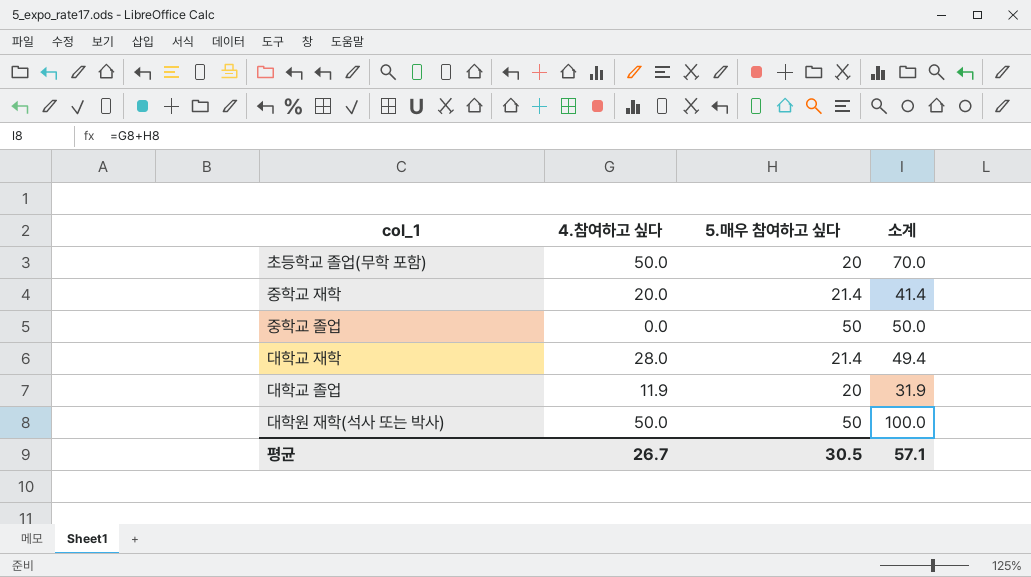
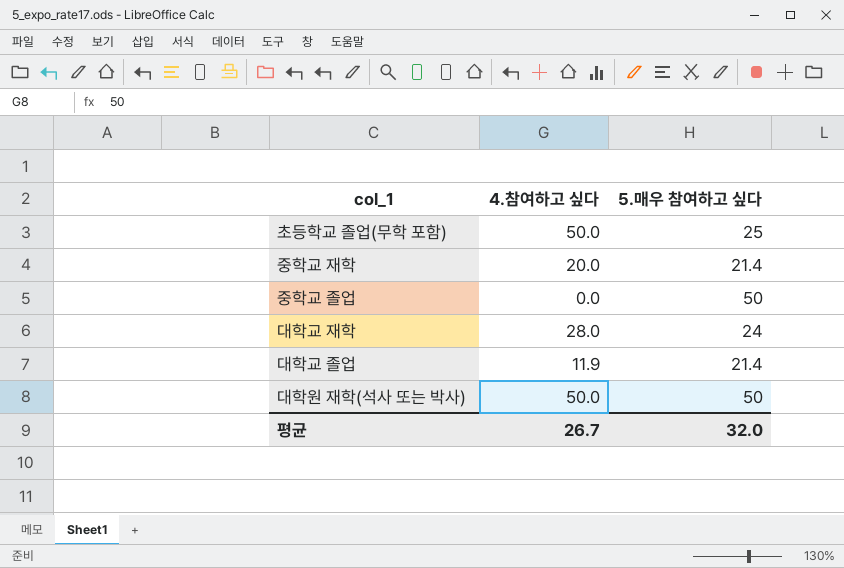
column 소계 | formula: [4.참여하고 싶다] + [5.매우 참여하고 싶다] -> none
초등학교 졸업(무학 포함) | 5.매우 참여하고 싶다: 20 -> 25
대학교 재학 | 5.매우 참여하고 싶다: 21.4 -> 24
대학교 졸업 | 5.매우 참여하고 싶다: 20 -> 21.4
평균 | 5.매우 참여하고 싶다: 30.5 -> 32.0

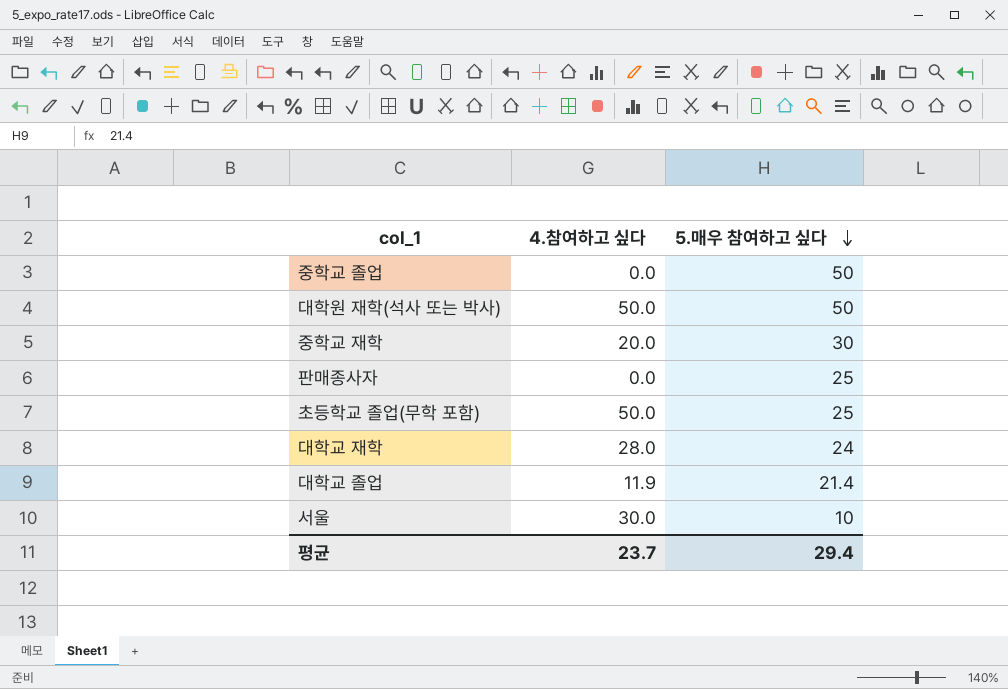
row order: none -> 5.매우 참여하고 싶다 descending
중학교 재학 | 5.매우 참여하고 싶다: 21.4 -> 30
row 판매종사자: none -> 0.0 | 25
row 서울: none -> 30.0 | 10
평균 | 4.참여하고 싶다: 26.7 -> 23.7
평균 | 5.매우 참여하고 싶다: 32.0 -> 29.4

